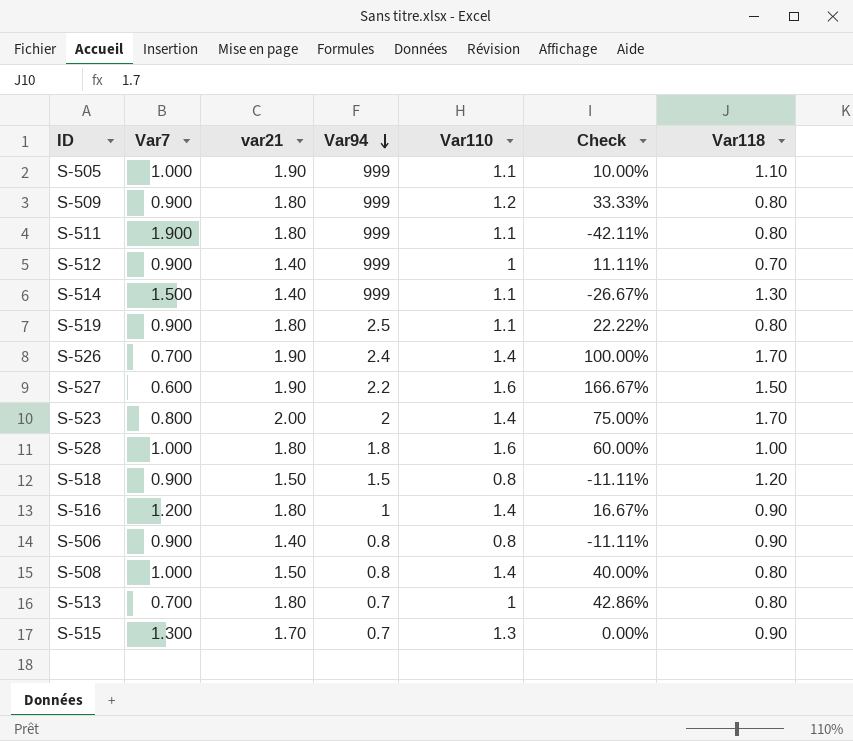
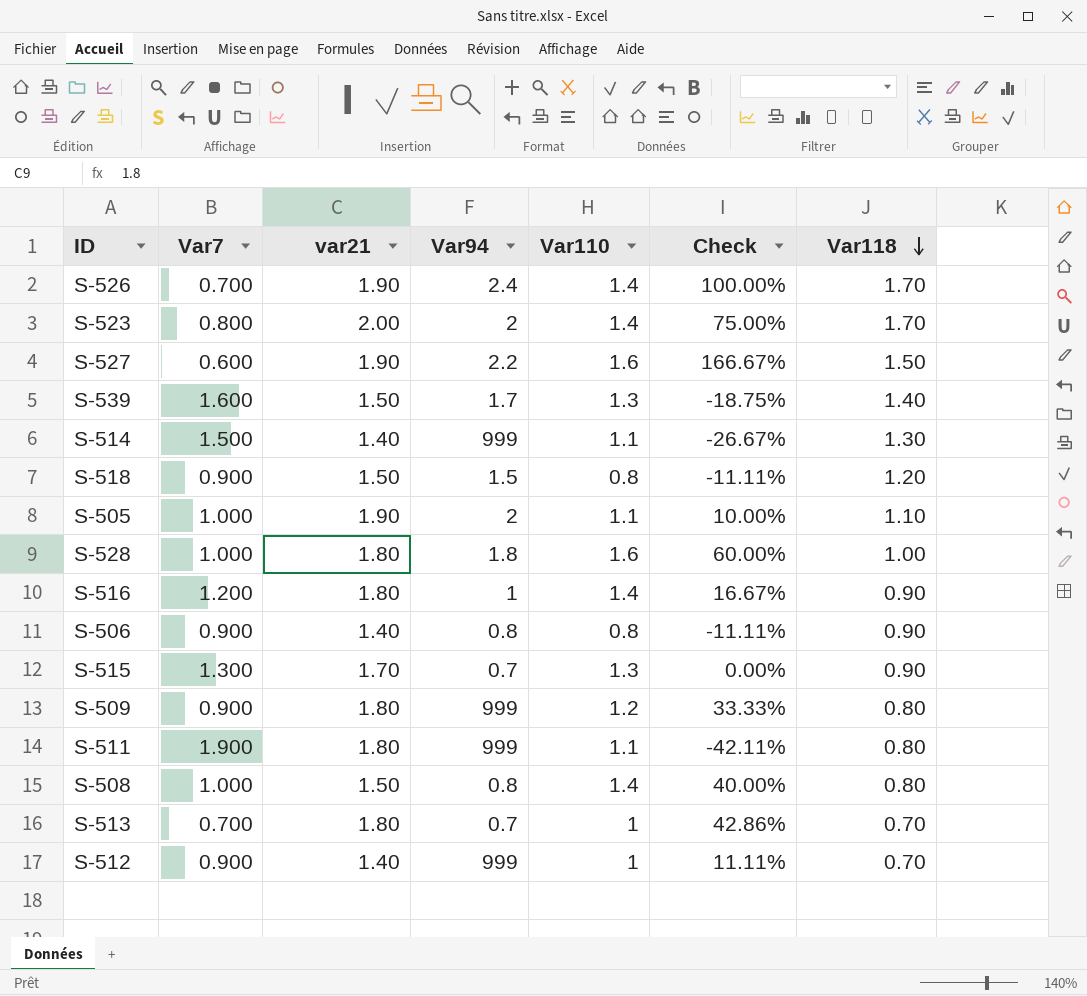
row order: Var94 descending -> Var118 descending
row S-519: 0.900 | 1.80 | 2.5 | 1.1 | 22.22% | 0.80 -> none
row S-539: none -> 1.600 | 1.50 | 1.7 | 1.3 | -18.75% | 1.40
S-505 | Var94: 999 -> 2
S-513 | Var118: 0.80 -> 0.70

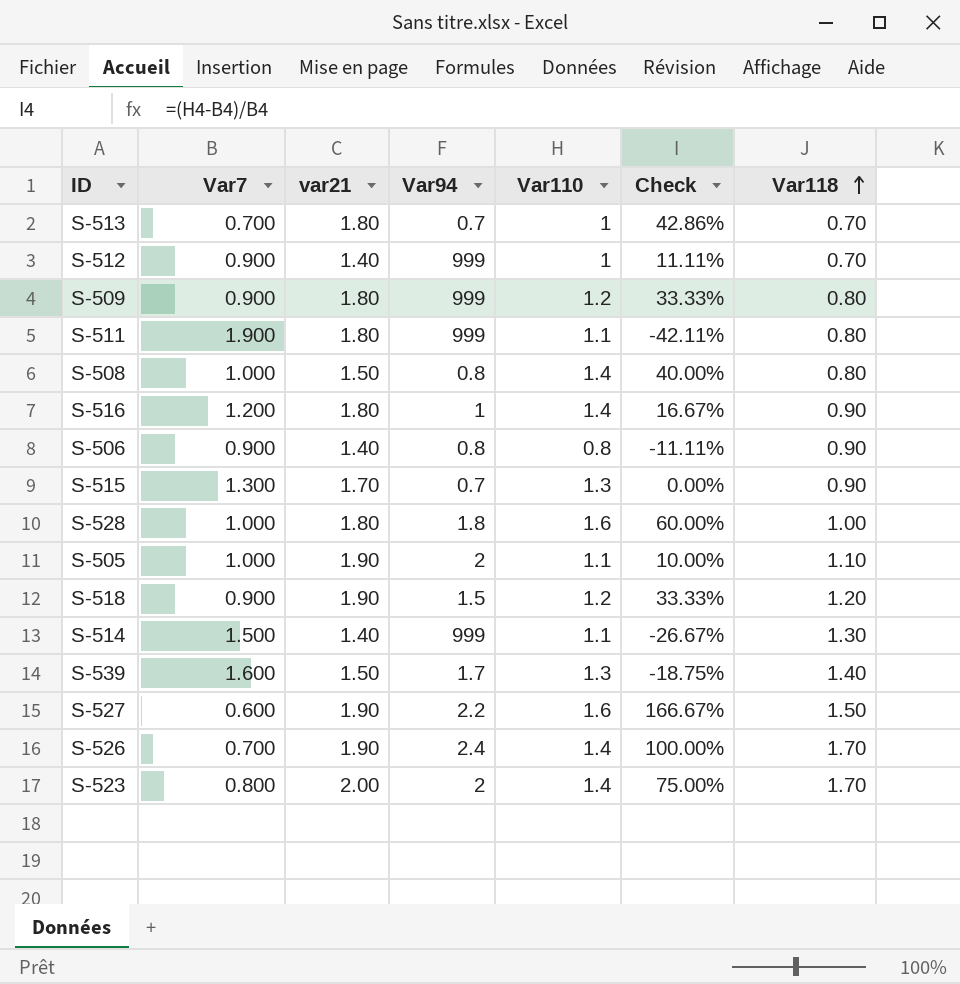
row order: Var118 descending -> Var118 ascending
S-518 | var21: 1.50 -> 1.90
S-518 | Var110: 0.8 -> 1.2
S-518 | Check: -11.11% -> 33.33%

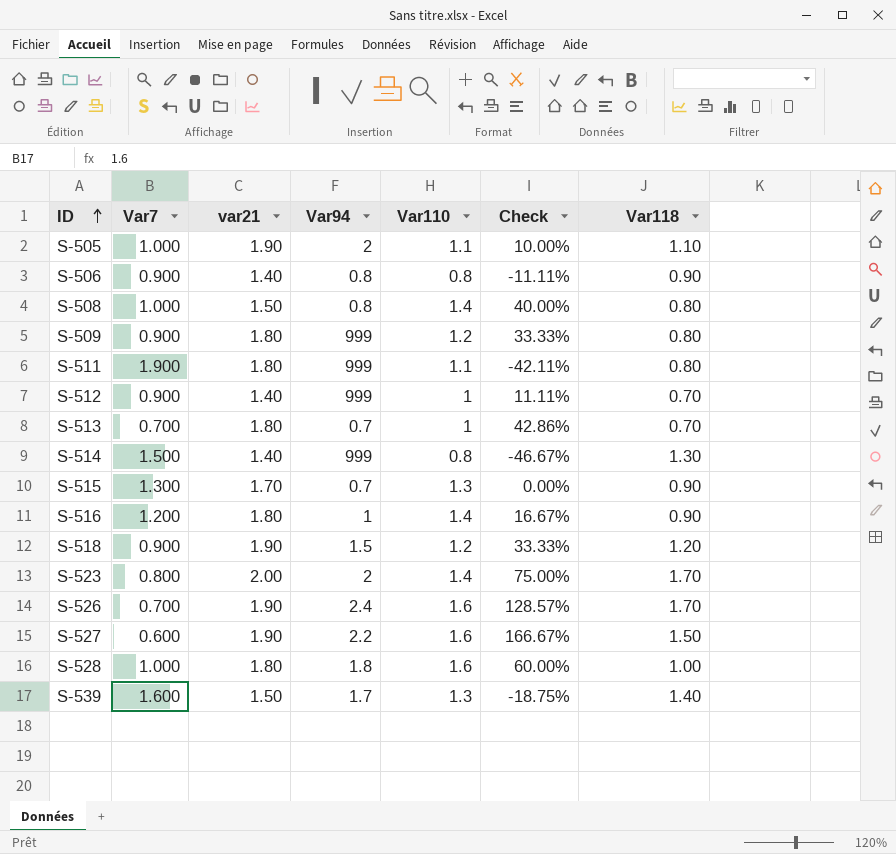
row order: Var118 ascending -> ID ascending
S-514 | Var110: 1.1 -> 0.8
S-514 | Check: -26.67% -> -46.67%
S-526 | Var110: 1.4 -> 1.6
S-526 | Check: 100.00% -> 128.57%

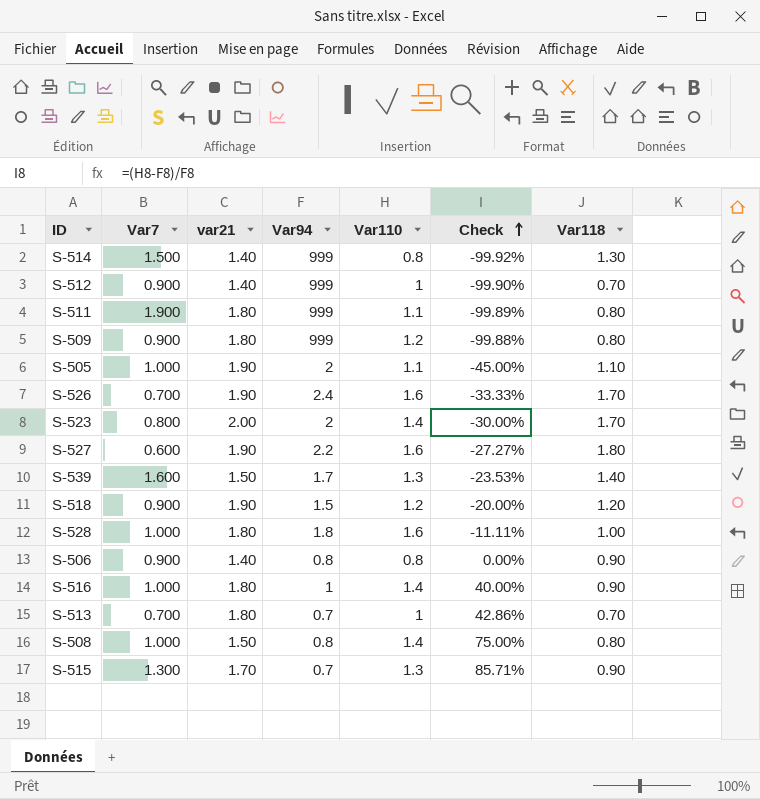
row order: ID ascending -> Check ascending
column Check | formula: ([Var110] - [Var7]) / [Var7] -> ([Var110] - [Var94]) / [Var94]
S-527 | Var118: 1.50 -> 1.80
S-516 | Var7: 1.200 -> 1.000

